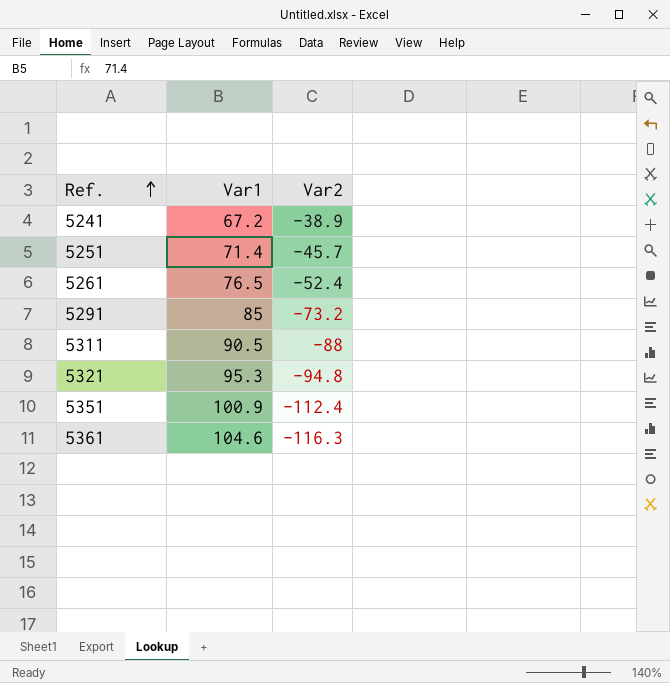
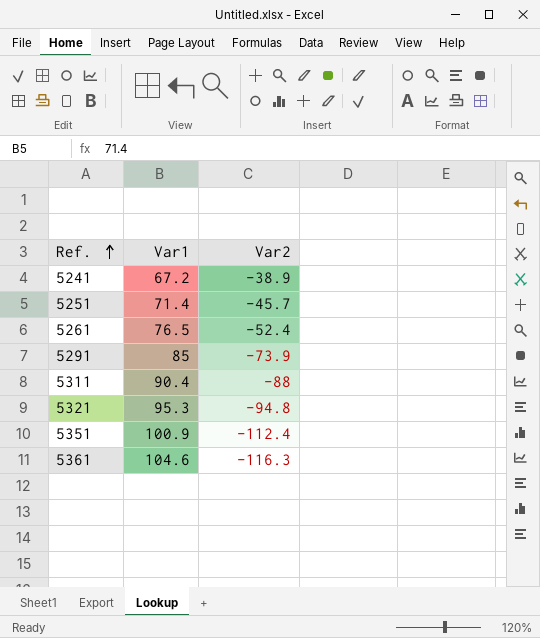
5291 | Var2: -73.2 -> -73.9
5311 | Var1: 90.5 -> 90.4

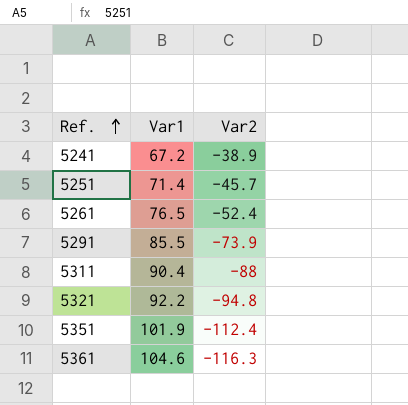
5291 | Var1: 85 -> 85.5
5321 | Var1: 95.3 -> 92.2
5351 | Var1: 100.9 -> 101.9

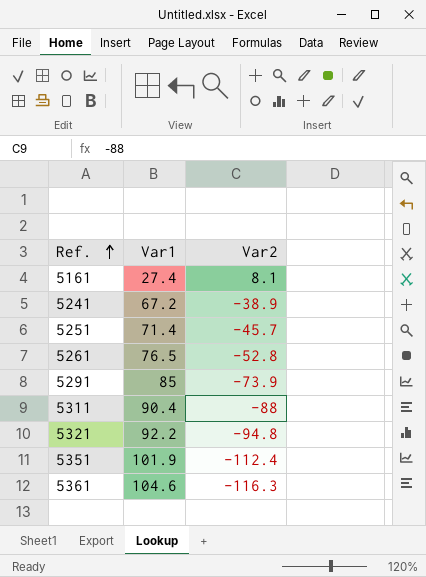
row 5161: none -> 27.4 | 8.1
5261 | Var2: -52.4 -> -52.8
5291 | Var1: 85.5 -> 85

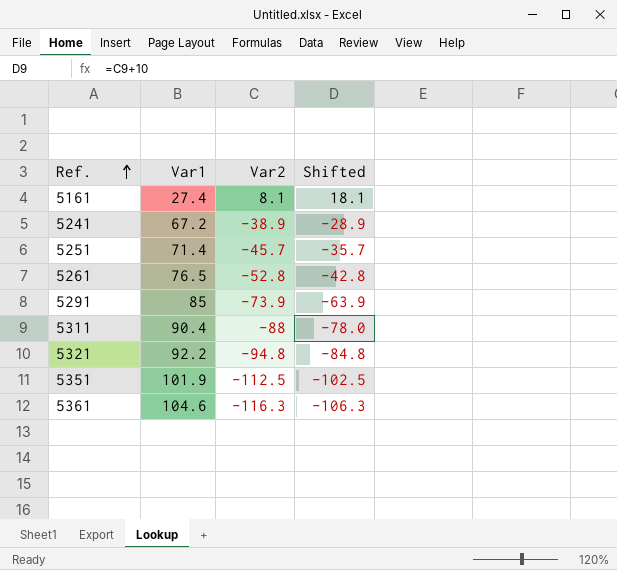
column Shifted | formula: none -> [Var2] + 10
5351 | Var2: -112.4 -> -112.5

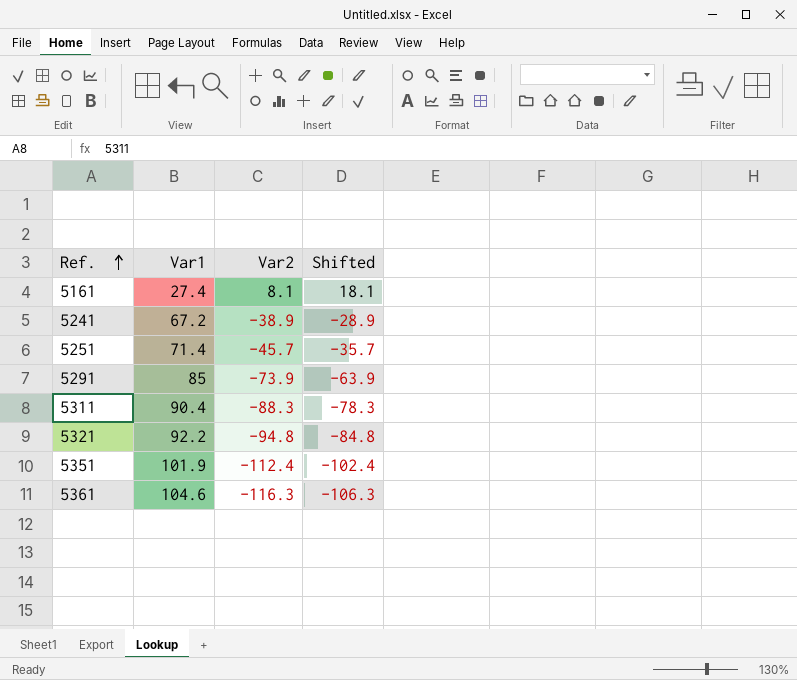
row 5261: 76.5 | -52.8 | -42.8 -> none
5311 | Var2: -88 -> -88.3
5311 | Shifted: -78.0 -> -78.3
5351 | Var2: -112.5 -> -112.4
5351 | Shifted: -102.5 -> -102.4

